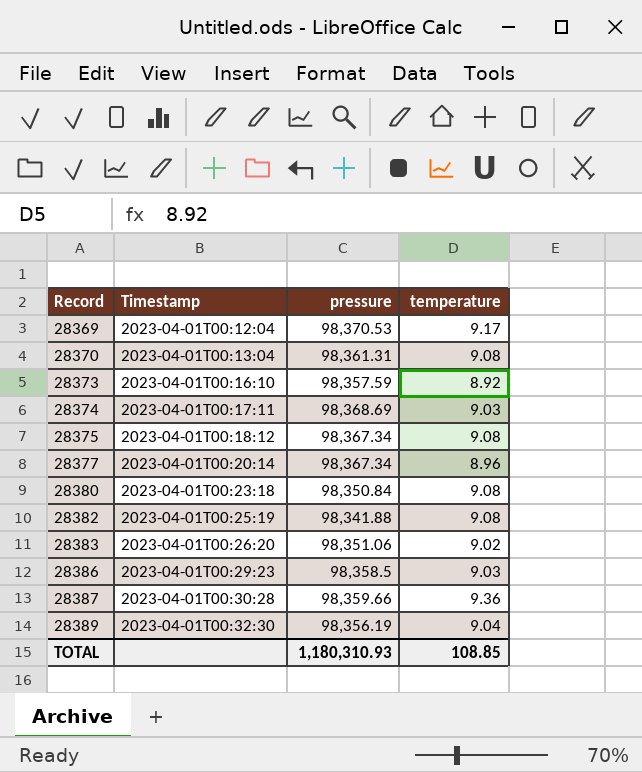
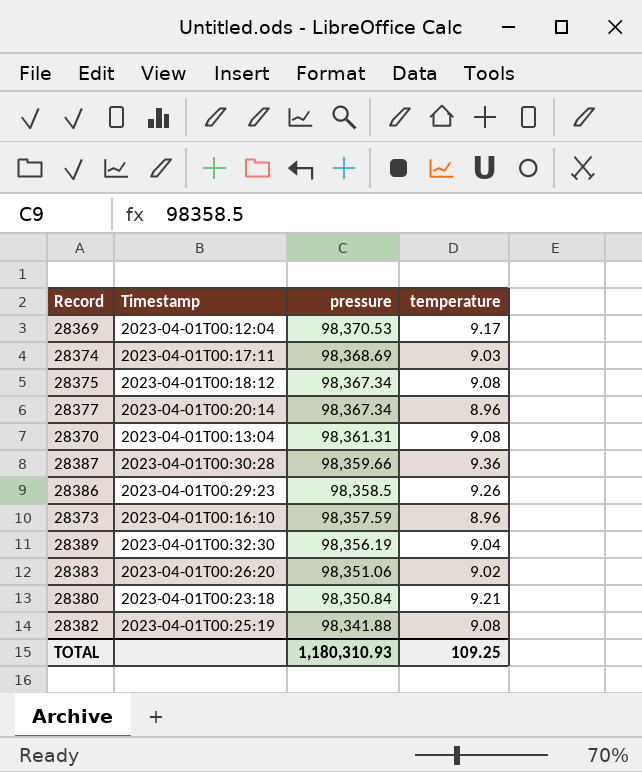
row order: Record ascending -> pressure descending
28386 | temperature: 9.03 -> 9.26
28373 | temperature: 8.92 -> 8.96
28380 | temperature: 9.08 -> 9.21
TOTAL | temperature: 108.85 -> 109.25

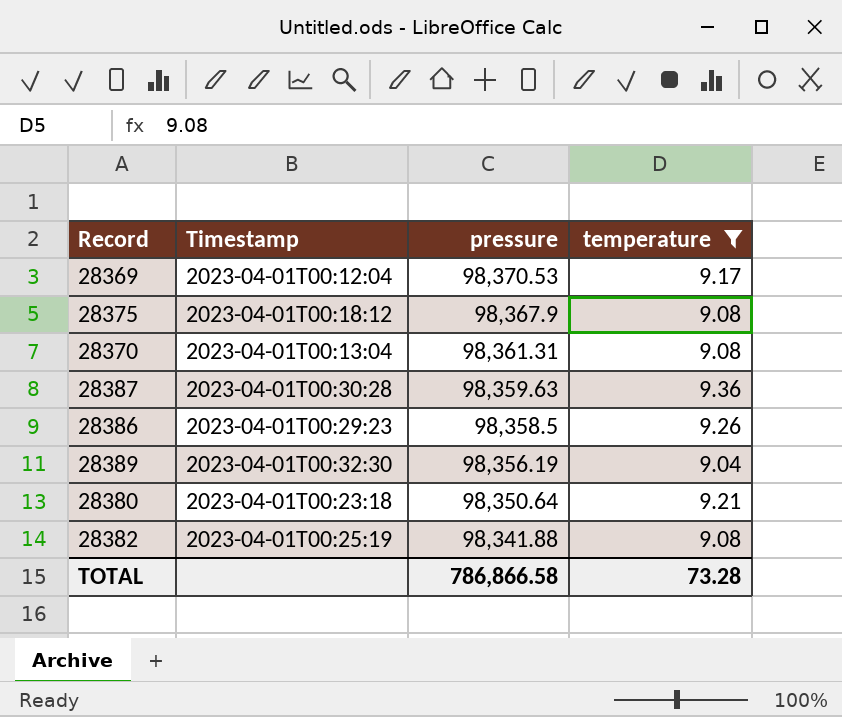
filter: none -> temperature >= 9.04
28375 | pressure: 98,367.34 -> 98,367.9
28387 | pressure: 98,359.66 -> 98,359.63
28380 | pressure: 98,350.84 -> 98,350.64
TOTAL | pressure: 1,180,310.93 -> 786,866.58
TOTAL | temperature: 109.25 -> 73.28

